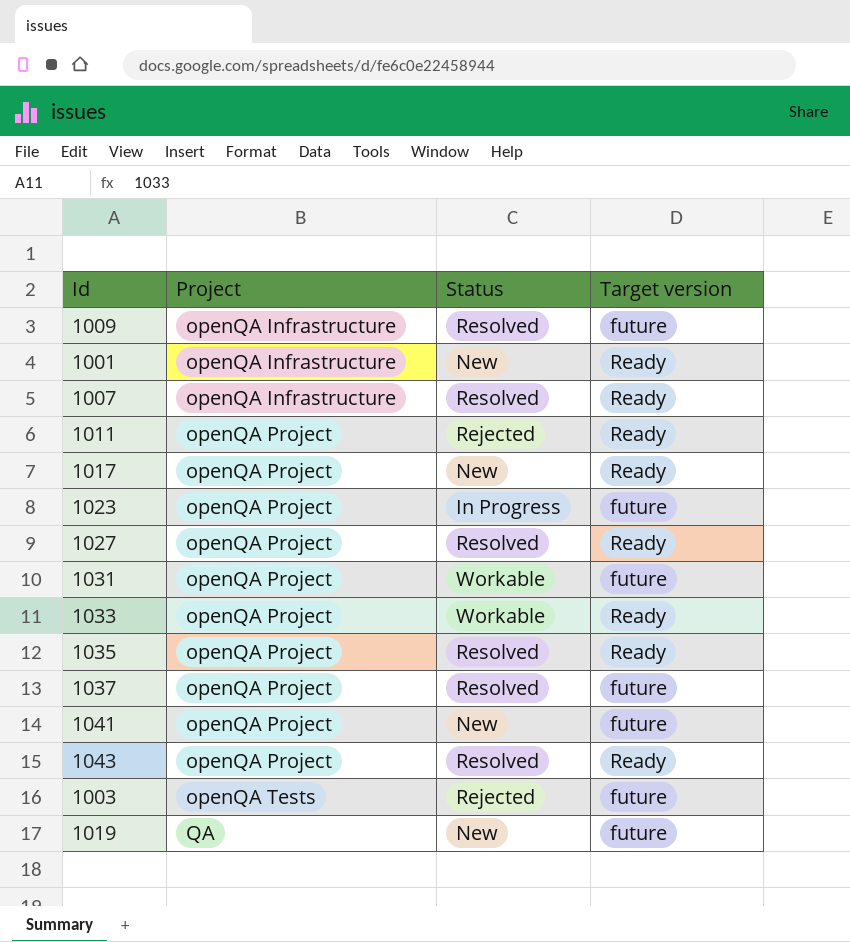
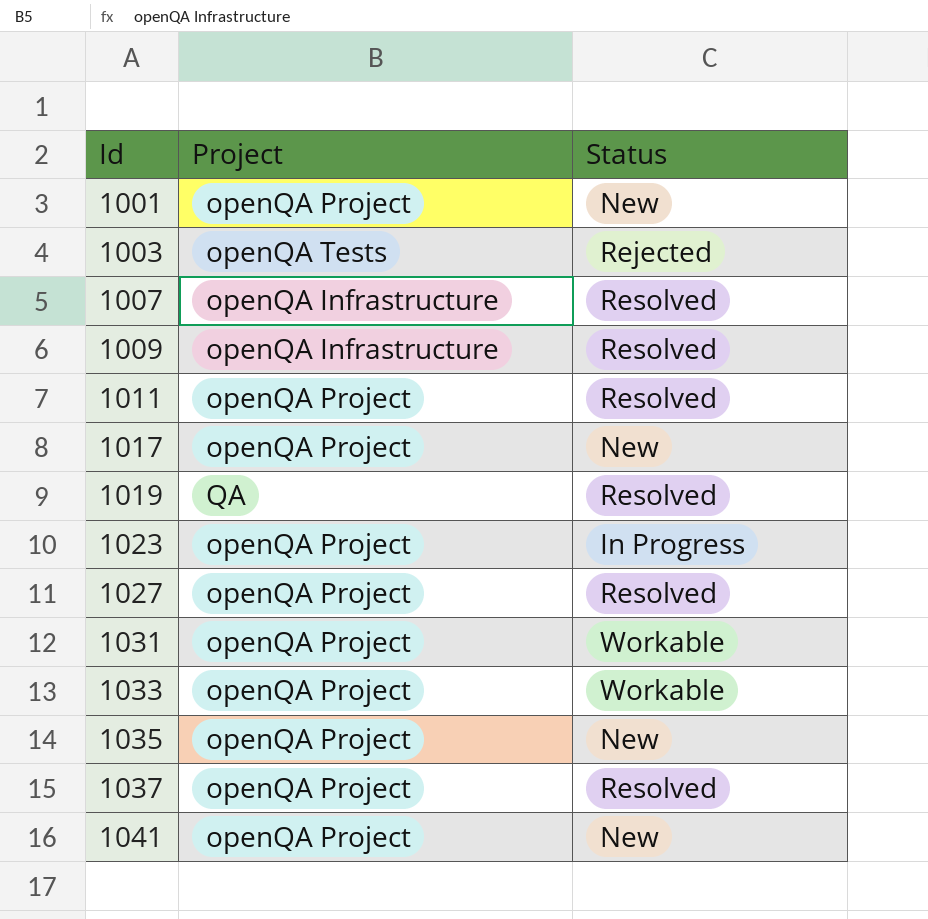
row order: Project ascending -> Id ascending
column Target version | position: 4 -> none
row 1043: openQA Project | Resolved | Ready -> none
1001 | Project: openQA Infrastructure -> openQA Project
1011 | Status: Rejected -> Resolved
1019 | Status: New -> Resolved
1035 | Status: Resolved -> New

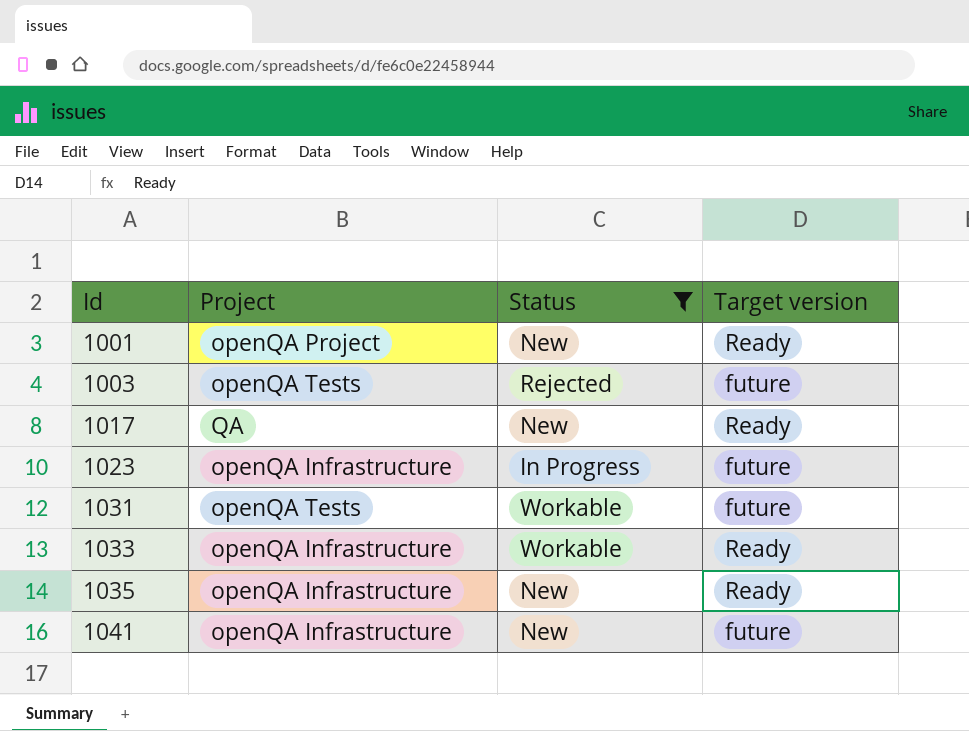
filter: none -> Status != Resolved
column Target version | position: none -> 4
1017 | Project: openQA Project -> QA
1023 | Project: openQA Project -> openQA Infrastructure
1031 | Project: openQA Project -> openQA Tests
1033 | Project: openQA Project -> openQA Infrastructure
1035 | Project: openQA Project -> openQA Infrastructure
1041 | Project: openQA Project -> openQA Infrastructure

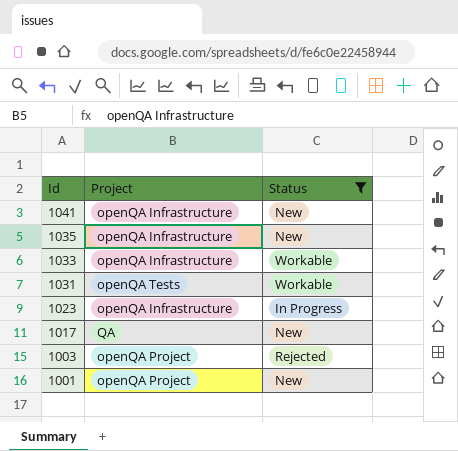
row order: Id ascending -> Id descending
column Target version | position: 4 -> none
1003 | Project: openQA Tests -> openQA Project

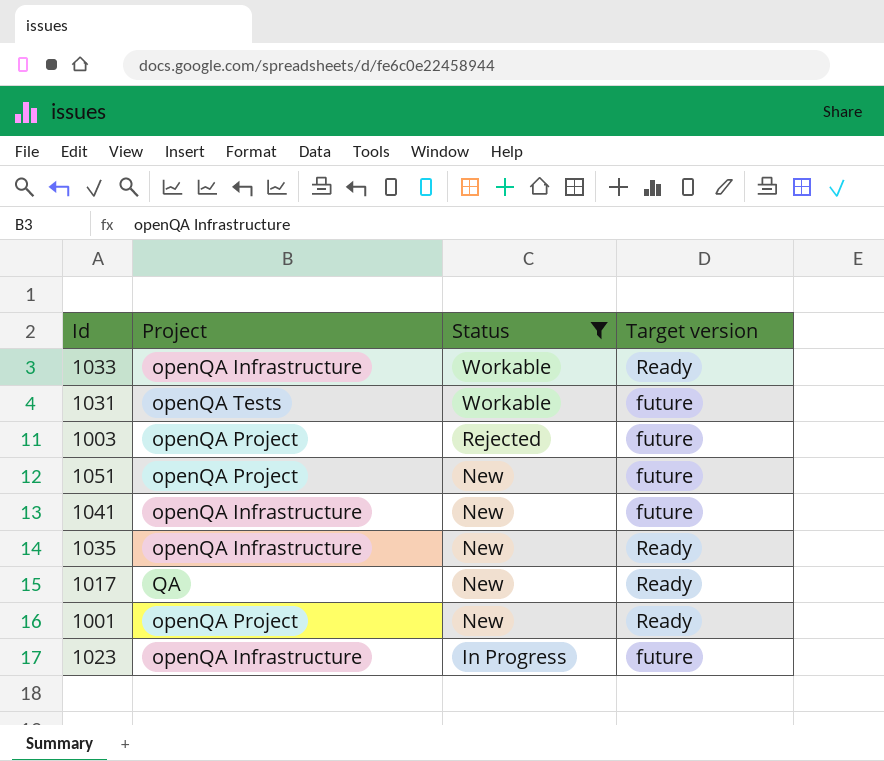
row order: Id descending -> Status descending
column Target version | position: none -> 4
row 1051: none -> openQA Project | New | future

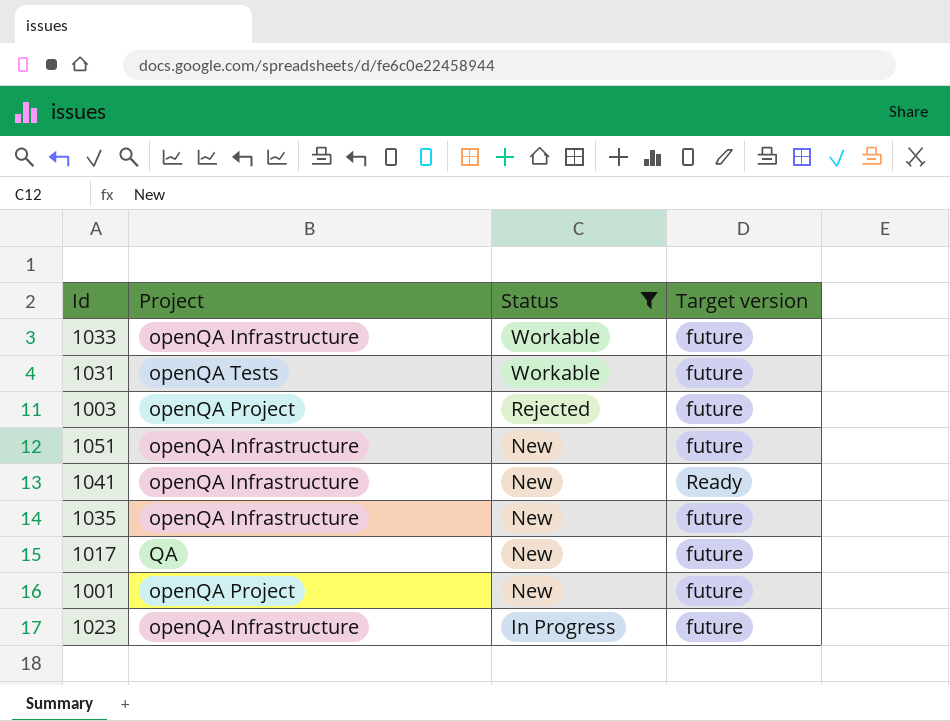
1033 | Target version: Ready -> future
1051 | Project: openQA Project -> openQA Infrastructure
1041 | Target version: future -> Ready
1035 | Target version: Ready -> future
1017 | Target version: Ready -> future
1001 | Target version: Ready -> future

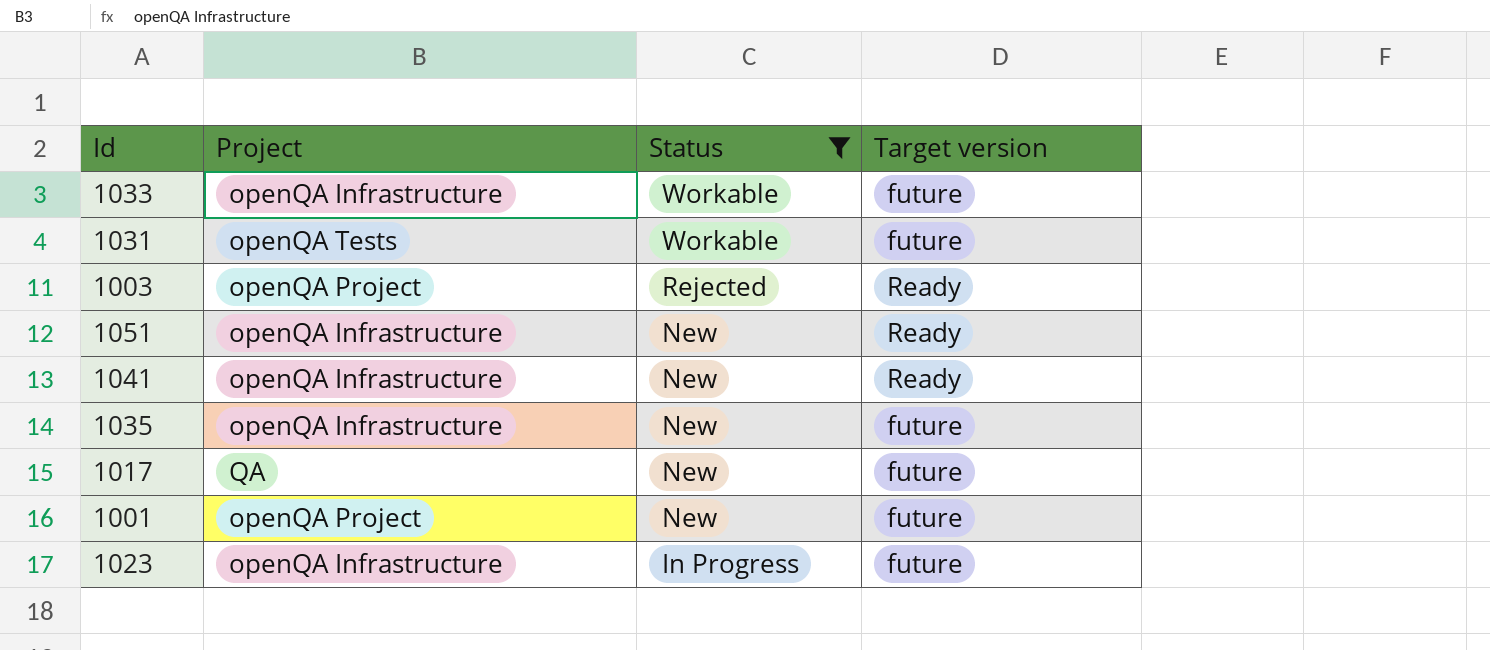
1003 | Target version: future -> Ready
1051 | Target version: future -> Ready

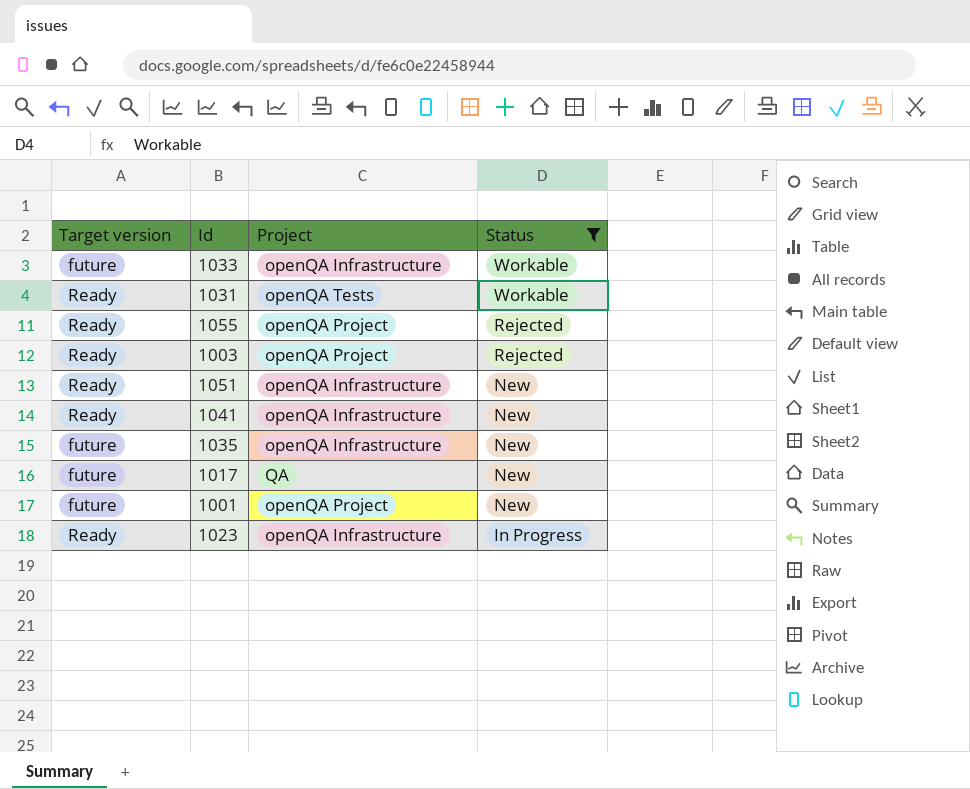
column Target version | position: 4 -> 1
1031 | Target version: future -> Ready
row 1055: none -> Ready | openQA Project | Rejected
1023 | Target version: future -> Ready

